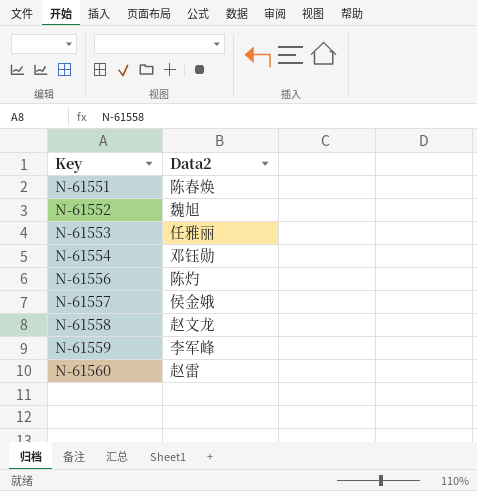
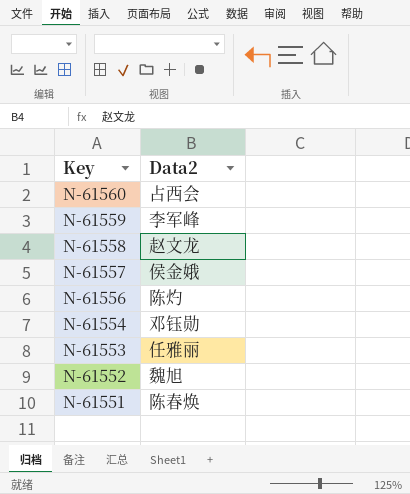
row order: Key ascending -> Key descending
N-61560 | Data2: 赵雷 -> 占西会

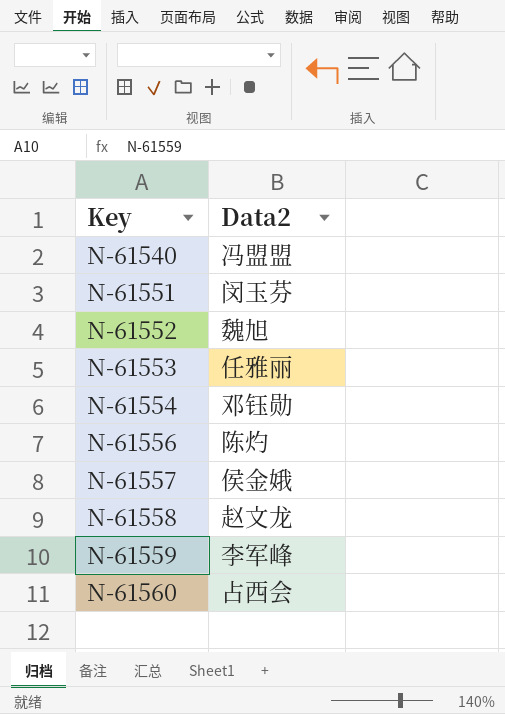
row order: Key descending -> Key ascending
row N-61540: none -> 冯盟盟
N-61551 | Data2: 陈春焕 -> 闵玉芬

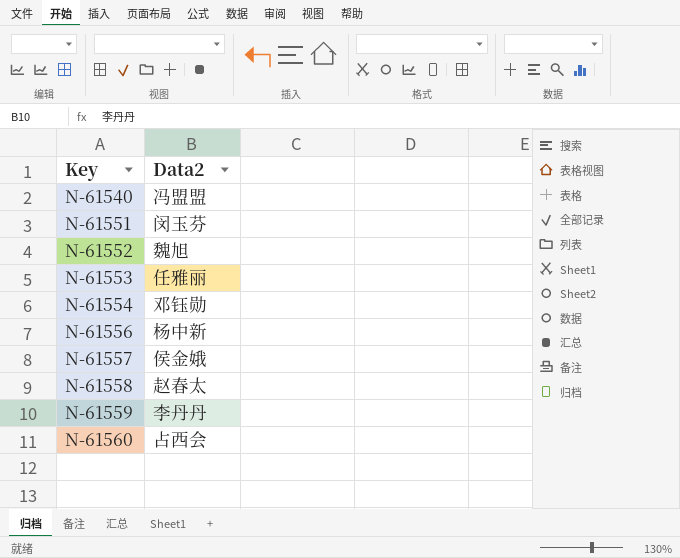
N-61556 | Data2: 陈灼 -> 杨中新
N-61558 | Data2: 赵文龙 -> 赵春太
N-61559 | Data2: 李军峰 -> 李丹丹

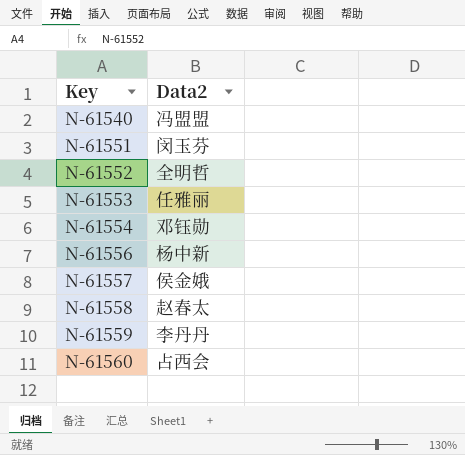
N-61552 | Data2: 魏旭 -> 全明哲

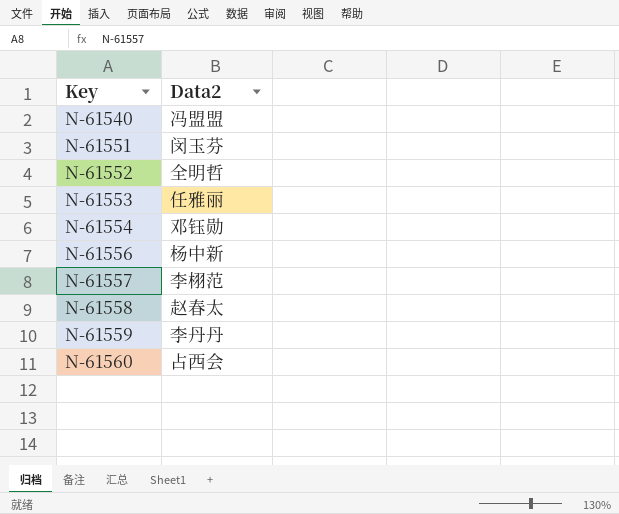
N-61557 | Data2: 侯金娥 -> 李栩范

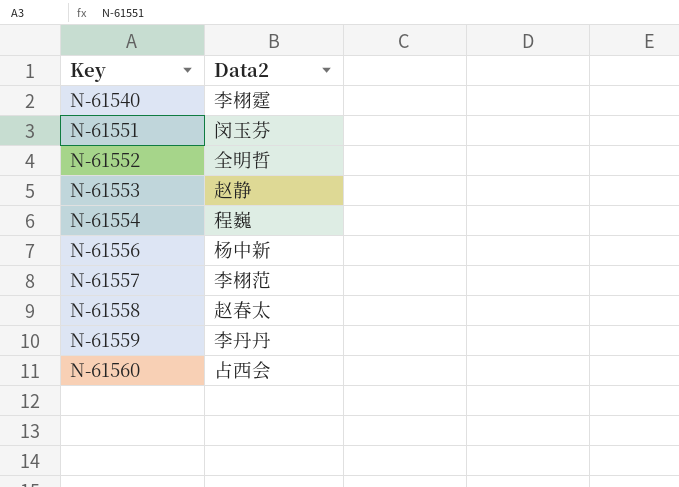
N-61540 | Data2: 冯盟盟 -> 李栩霆
N-61553 | Data2: 任雅丽 -> 赵静
N-61554 | Data2: 邓钰勋 -> 程巍

